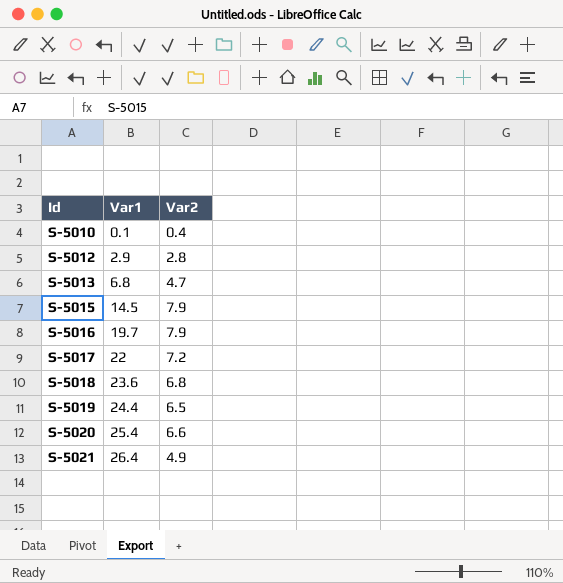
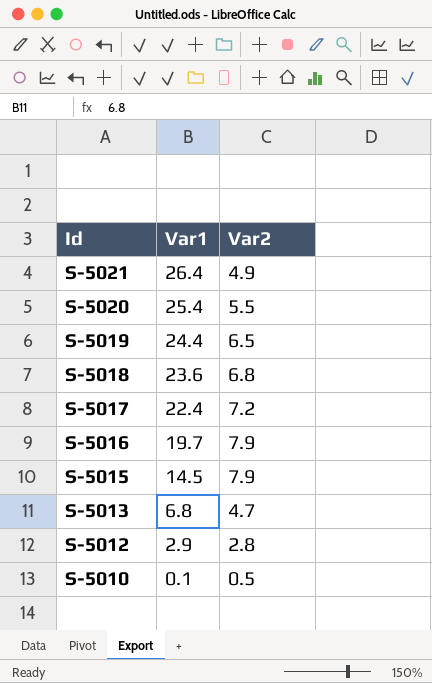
row order: Id ascending -> Id descending
S-5020 | Var2: 6.6 -> 5.5
S-5017 | Var1: 22 -> 22.4
S-5010 | Var2: 0.4 -> 0.5

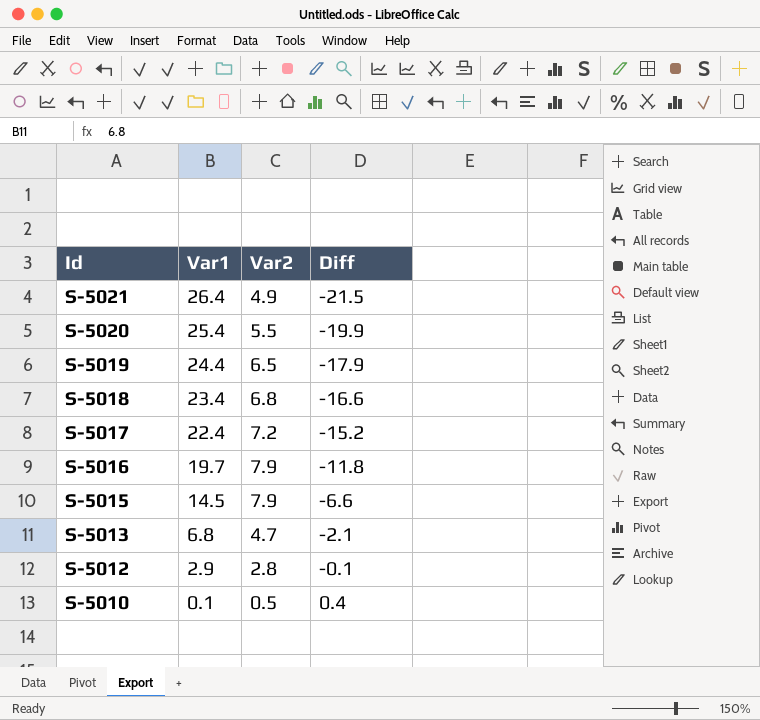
column Diff | formula: none -> [Var2] - [Var1]
S-5018 | Var1: 23.6 -> 23.4

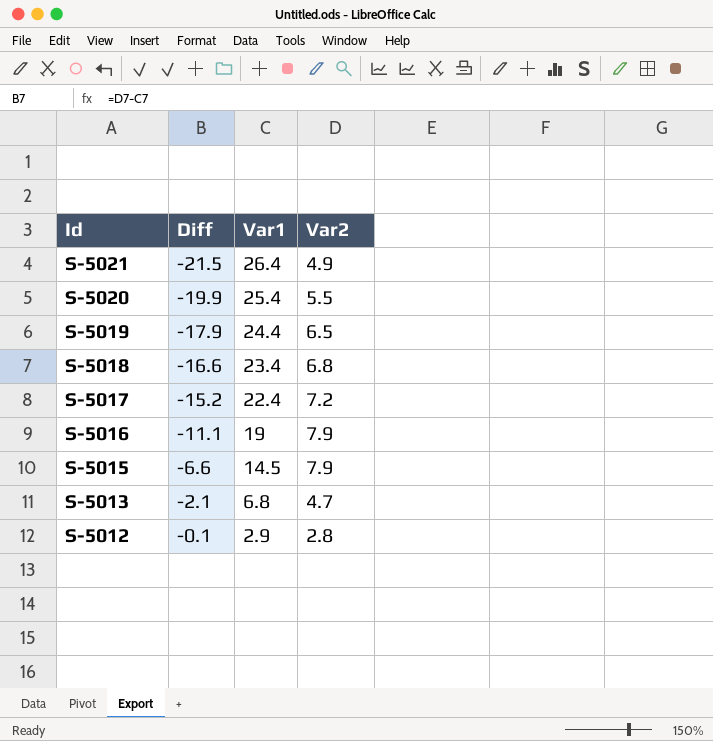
column Diff | position: 4 -> 2
row S-5010: 0.1 | 0.5 | 0.4 -> none
S-5016 | Diff: -11.8 -> -11.1
S-5016 | Var1: 19.7 -> 19

